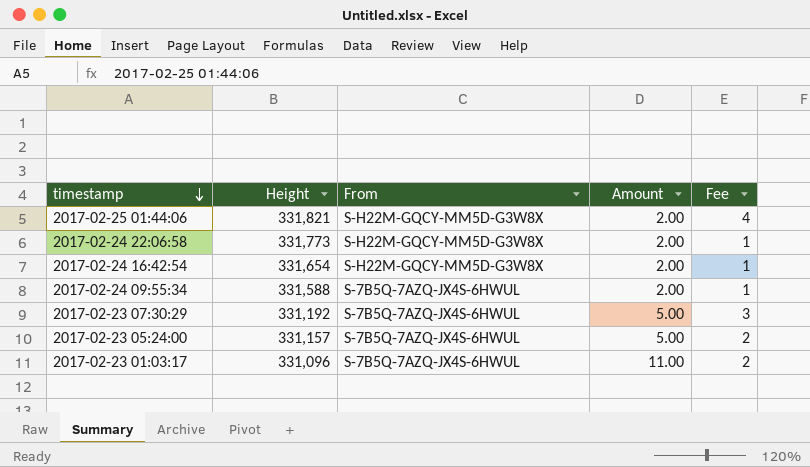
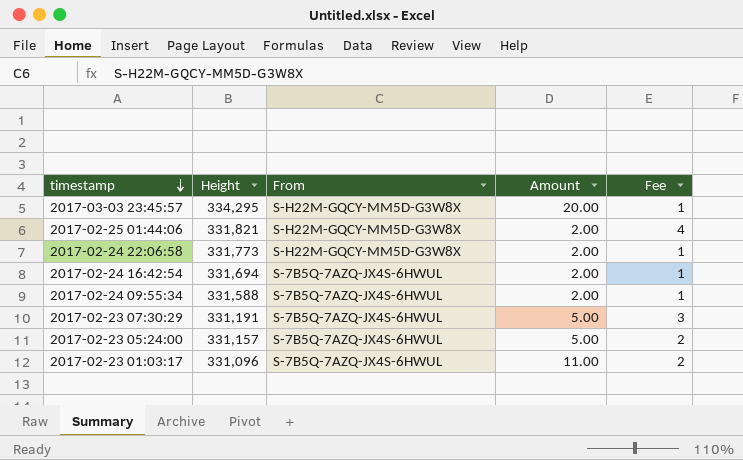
row 2017-03-03 23:45:57: none -> 334,295 | S-H22M-GQCY-MM5D-G3W8X | 20.00 | 1
2017-02-24 16:42:54 | Height: 331,654 -> 331,694
2017-02-24 16:42:54 | From: S-H22M-GQCY-MM5D-G3W8X -> S-7B5Q-7AZQ-JX4S-6HWUL
2017-02-23 07:30:29 | Height: 331,192 -> 331,191

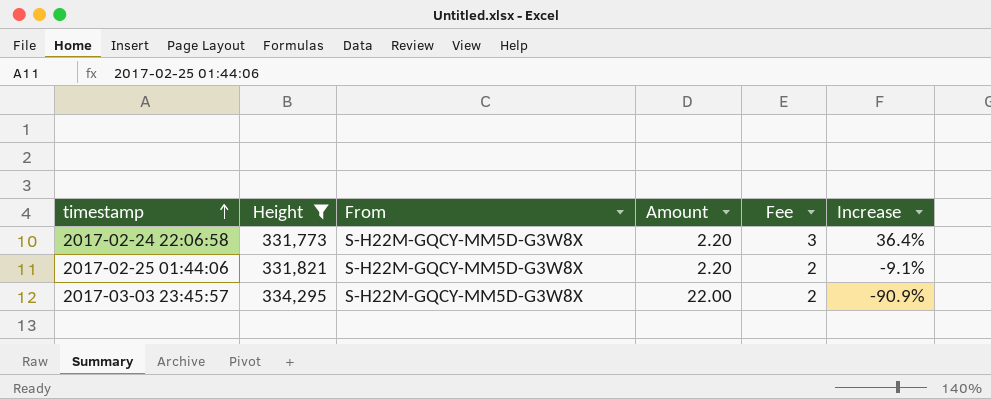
filter: none -> Height >= 331,773
row order: timestamp descending -> timestamp ascending
column Increase | formula: none -> ([Fee] - [Amount]) / [Amount]
2017-02-24 22:06:58 | Amount: 2.00 -> 2.20
2017-02-24 22:06:58 | Fee: 1 -> 3
2017-02-25 01:44:06 | Amount: 2.00 -> 2.20
2017-02-25 01:44:06 | Fee: 4 -> 2
2017-03-03 23:45:57 | Amount: 20.00 -> 22.00
2017-03-03 23:45:57 | Fee: 1 -> 2

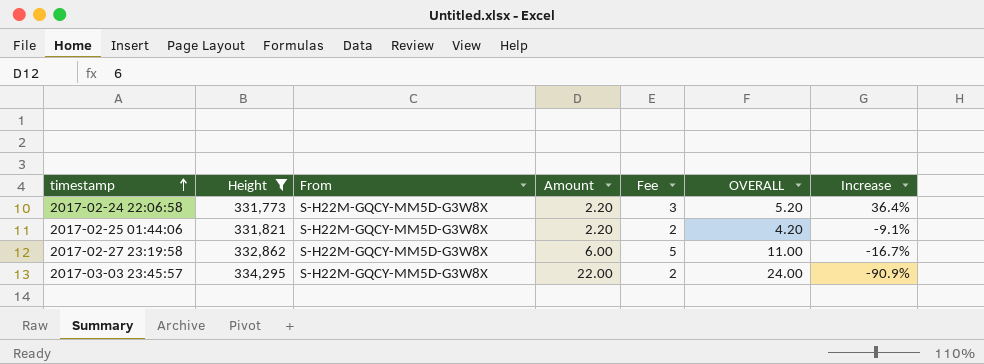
column OVERALL | formula: none -> [Amount] + [Fee]
row 2017-02-27 23:19:58: none -> 332,862 | S-H22M-GQCY-MM5D-G3W8X | 6.00 | 5 | 11.00 | -16.7%

